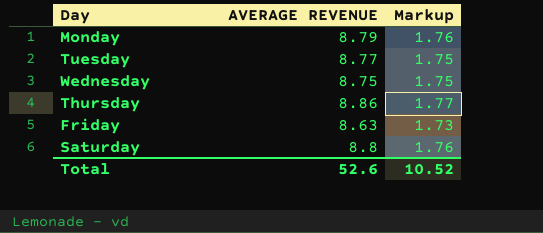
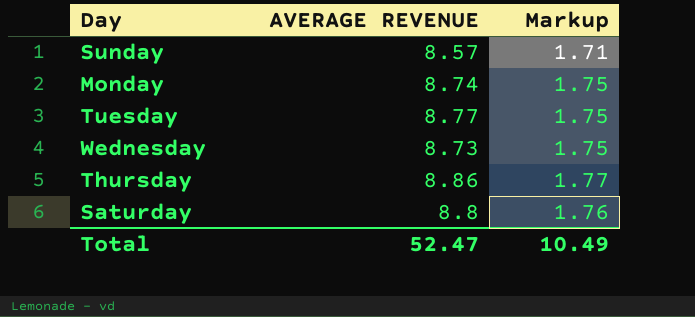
row Friday: 8.63 | 1.73 -> none
row Sunday: none -> 8.57 | 1.71
Monday | AVERAGE REVENUE: 8.79 -> 8.74
Monday | Markup: 1.76 -> 1.75
Wednesday | AVERAGE REVENUE: 8.75 -> 8.73
Total | AVERAGE REVENUE: 52.6 -> 52.47
Total | Markup: 10.52 -> 10.49

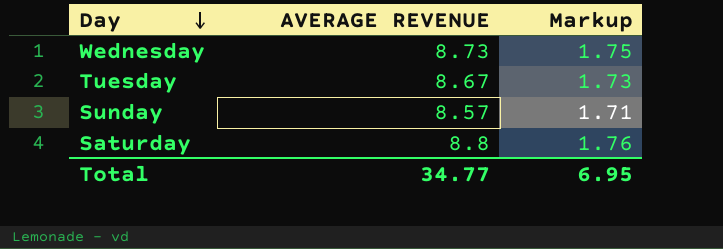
row order: none -> Day descending
row Monday: 8.74 | 1.75 -> none
row Thursday: 8.86 | 1.77 -> none
Tuesday | AVERAGE REVENUE: 8.77 -> 8.67
Tuesday | Markup: 1.75 -> 1.73
Total | AVERAGE REVENUE: 52.47 -> 34.77
Total | Markup: 10.49 -> 6.95

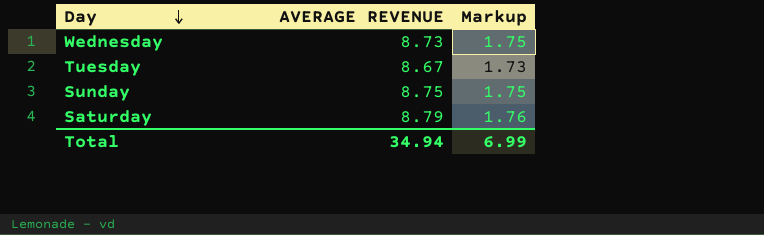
Sunday | AVERAGE REVENUE: 8.57 -> 8.75
Sunday | Markup: 1.71 -> 1.75
Saturday | AVERAGE REVENUE: 8.8 -> 8.79
Total | AVERAGE REVENUE: 34.77 -> 34.94
Total | Markup: 6.95 -> 6.99

